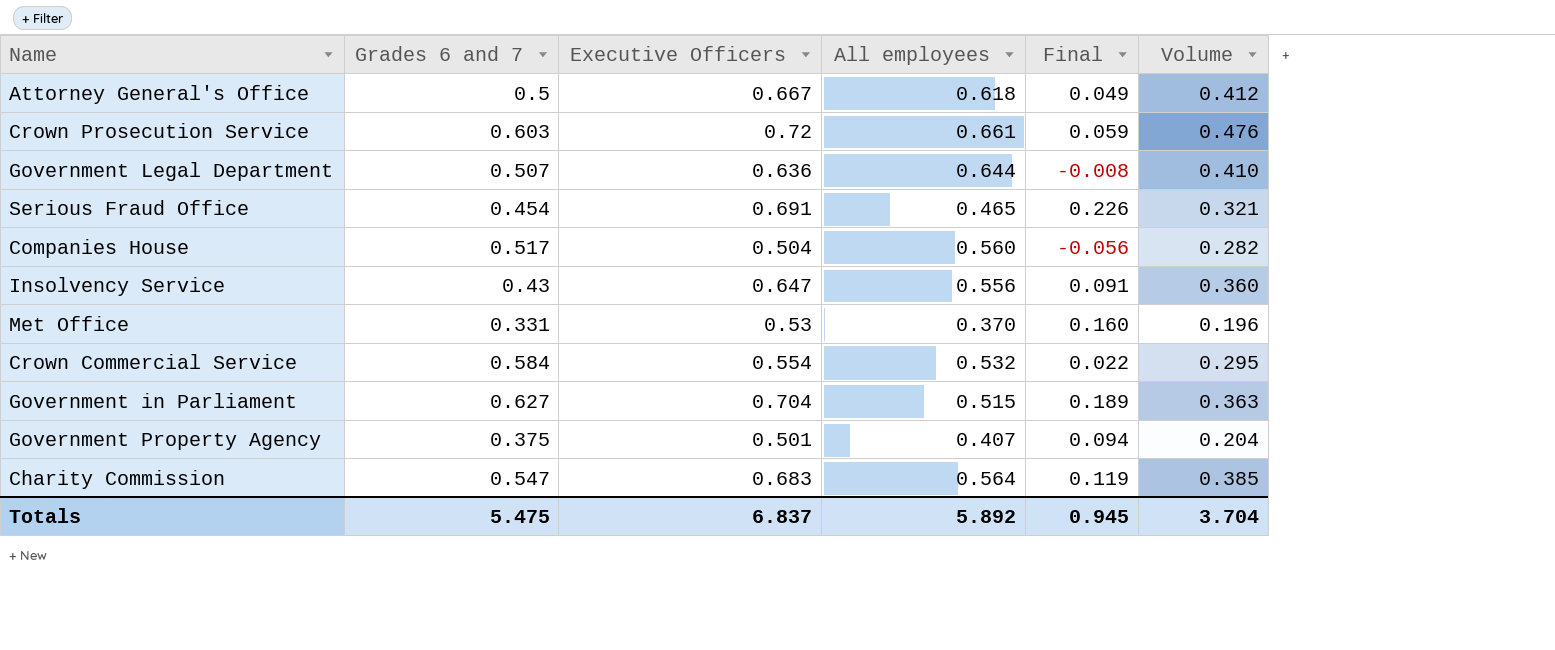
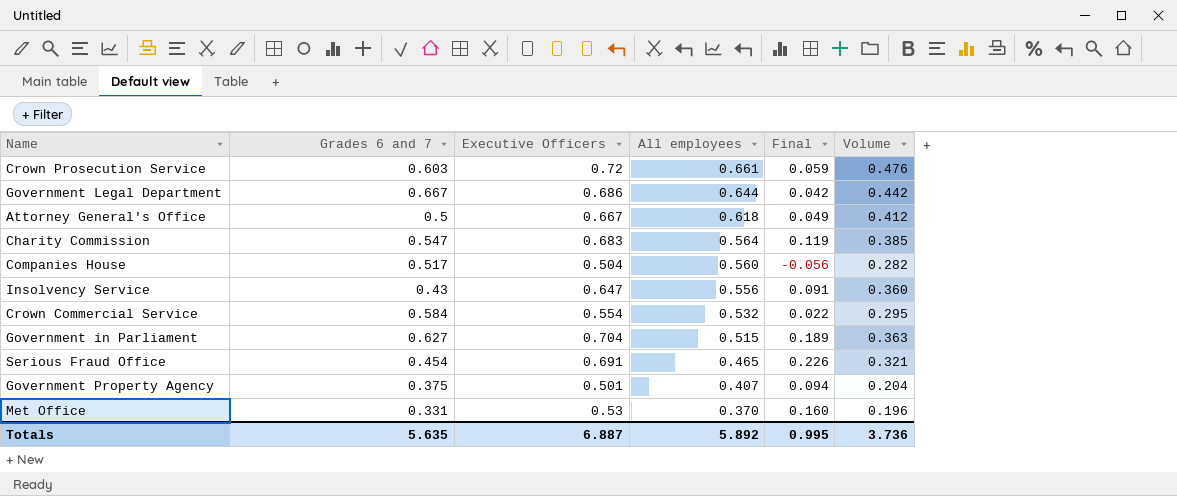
row order: none -> All employees descending
Government Legal Department | Grades 6 and 7: 0.507 -> 0.667
Government Legal Department | Executive Officers: 0.636 -> 0.686
Government Legal Department | Final: -0.008 -> 0.042
Government Legal Department | Volume: 0.410 -> 0.442
Totals | Grades 6 and 7: 5.475 -> 5.635
Totals | Executive Officers: 6.837 -> 6.887
Totals | Final: 0.945 -> 0.995
Totals | Volume: 3.704 -> 3.736

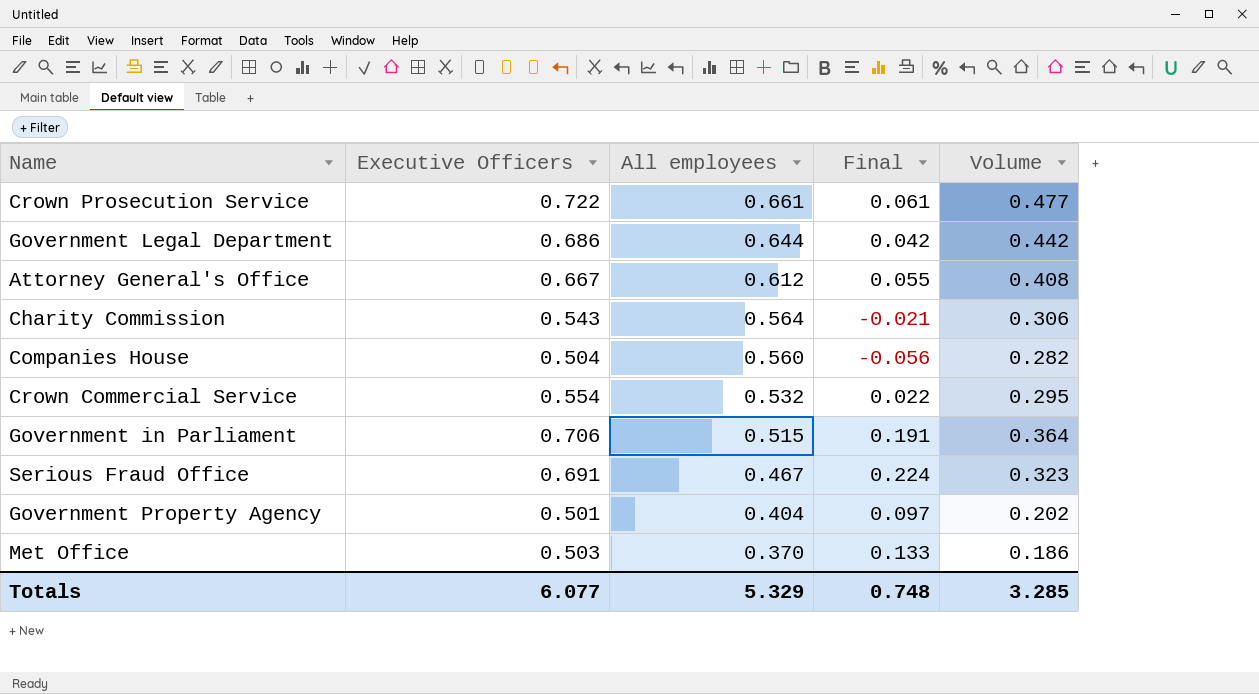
column Grades 6 and 7 | position: 2 -> none
row Insolvency Service: 0.43 | 0.647 | 0.556 | 0.091 | 0.360 -> none
Crown Prosecution Service | Executive Officers: 0.72 -> 0.722
Crown Prosecution Service | Final: 0.059 -> 0.061
Crown Prosecution Service | Volume: 0.476 -> 0.477
Attorney General's Office | All employees: 0.618 -> 0.612
Attorney General's Office | Final: 0.049 -> 0.055
Attorney General's Office | Volume: 0.412 -> 0.408
Charity Commission | Executive Officers: 0.683 -> 0.543
Charity Commission | Final: 0.119 -> -0.021
Charity Commission | Volume: 0.385 -> 0.306
Government in Parliament | Executive Officers: 0.704 -> 0.706
Government in Parliament | Final: 0.189 -> 0.191
Government in Parliament | Volume: 0.363 -> 0.364
Serious Fraud Office | All employees: 0.465 -> 0.467
Serious Fraud Office | Final: 0.226 -> 0.224
Serious Fraud Office | Volume: 0.321 -> 0.323
Government Property Agency | All employees: 0.407 -> 0.404
Government Property Agency | Final: 0.094 -> 0.097
Government Property Agency | Volume: 0.204 -> 0.202
Met Office | Executive Officers: 0.53 -> 0.503
Met Office | Final: 0.160 -> 0.133
Met Office | Volume: 0.196 -> 0.186
Totals | Executive Officers: 6.887 -> 6.077
Totals | All employees: 5.892 -> 5.329
Totals | Final: 0.995 -> 0.748
Totals | Volume: 3.736 -> 3.285

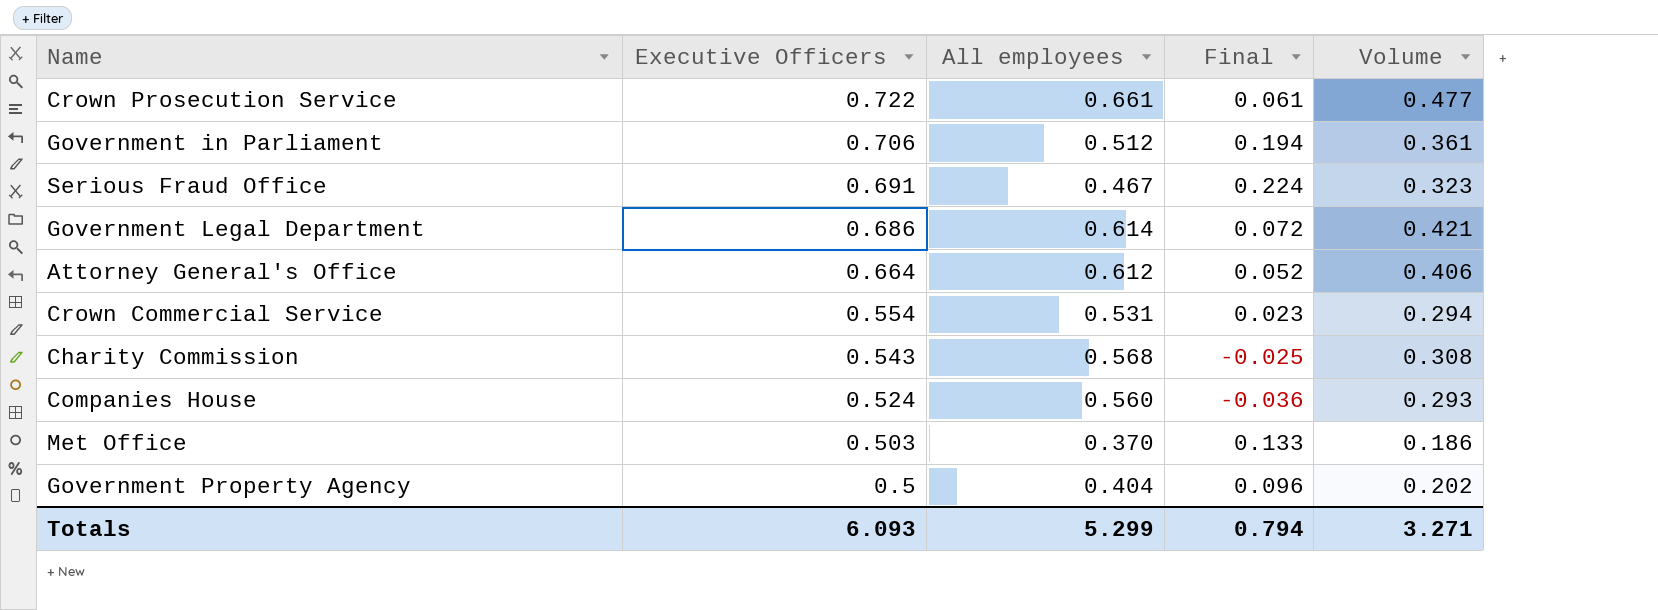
row order: All employees descending -> Executive Officers descending
Government in Parliament | All employees: 0.515 -> 0.512
Government in Parliament | Final: 0.191 -> 0.194
Government in Parliament | Volume: 0.364 -> 0.361
Government Legal Department | All employees: 0.644 -> 0.614
Government Legal Department | Final: 0.042 -> 0.072
Government Legal Department | Volume: 0.442 -> 0.421
Attorney General's Office | Executive Officers: 0.667 -> 0.664
Attorney General's Office | Final: 0.055 -> 0.052
Attorney General's Office | Volume: 0.408 -> 0.406
Crown Commercial Service | All employees: 0.532 -> 0.531
Crown Commercial Service | Final: 0.022 -> 0.023
Crown Commercial Service | Volume: 0.295 -> 0.294
Charity Commission | All employees: 0.564 -> 0.568
Charity Commission | Final: -0.021 -> -0.025
Charity Commission | Volume: 0.306 -> 0.308
Companies House | Executive Officers: 0.504 -> 0.524
Companies House | Final: -0.056 -> -0.036
Companies House | Volume: 0.282 -> 0.293
Government Property Agency | Executive Officers: 0.501 -> 0.5
Government Property Agency | Final: 0.097 -> 0.096
Totals | Executive Officers: 6.077 -> 6.093
Totals | All employees: 5.329 -> 5.299
Totals | Final: 0.748 -> 0.794
Totals | Volume: 3.285 -> 3.271

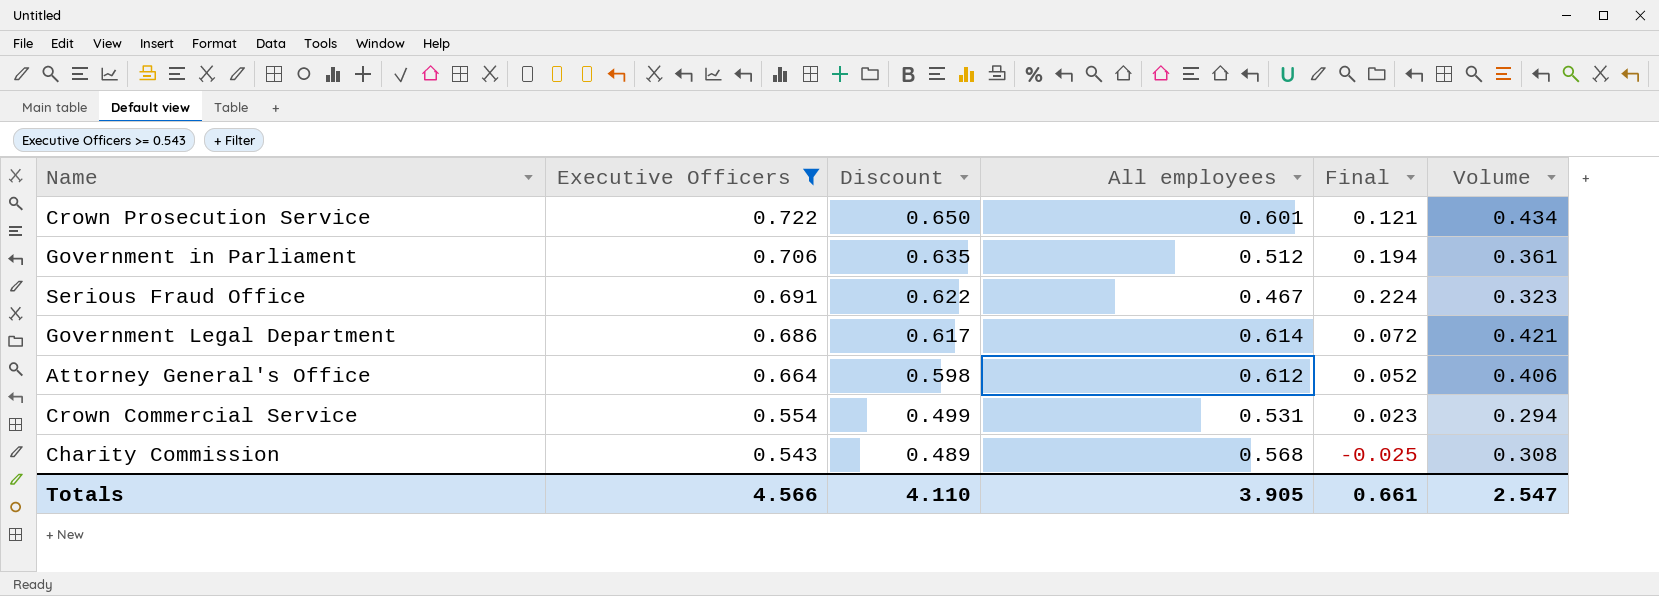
filter: none -> Executive Officers >= 0.543
column Discount | formula: none -> [Executive Officers] * 0.9
Crown Prosecution Service | All employees: 0.661 -> 0.601
Crown Prosecution Service | Final: 0.061 -> 0.121
Crown Prosecution Service | Volume: 0.477 -> 0.434
Totals | Executive Officers: 6.093 -> 4.566
Totals | All employees: 5.299 -> 3.905
Totals | Final: 0.794 -> 0.661
Totals | Volume: 3.271 -> 2.547

